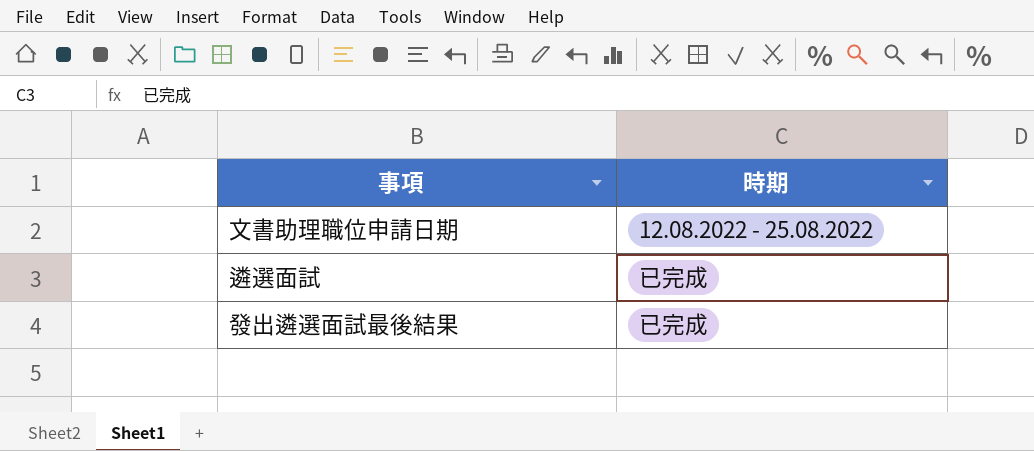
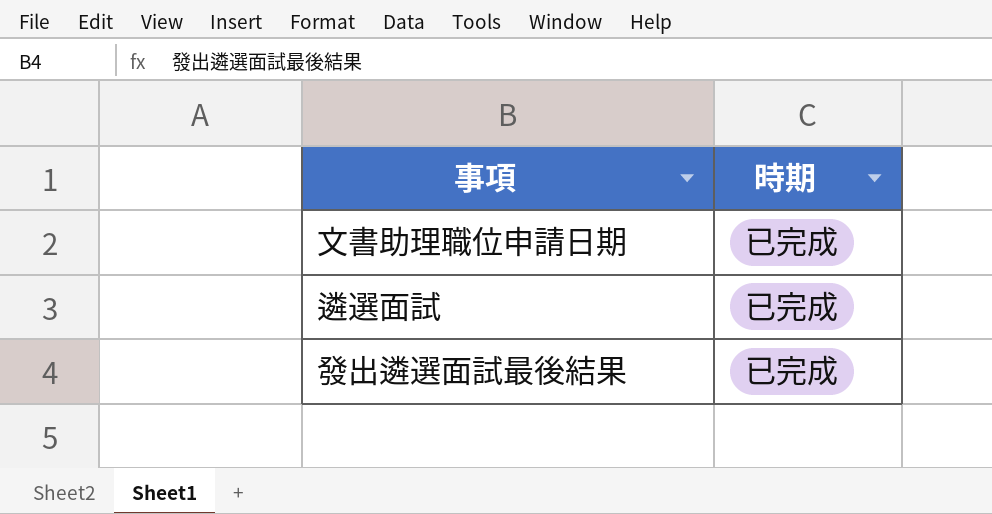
文書助理職位申請日期 | 時期: 12.08.2022 - 25.08.2022 -> 已完成

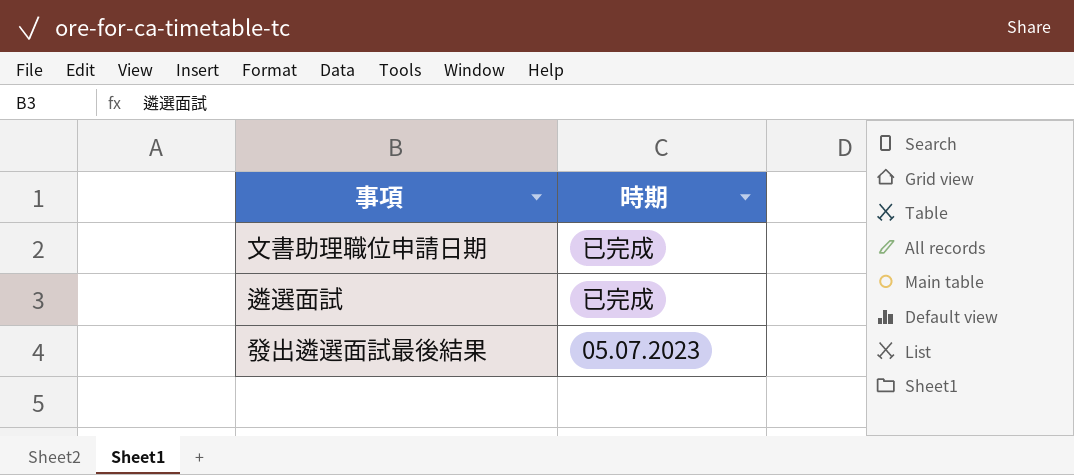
發出遴選面試最後結果 | 時期: 已完成 -> 05.07.2023

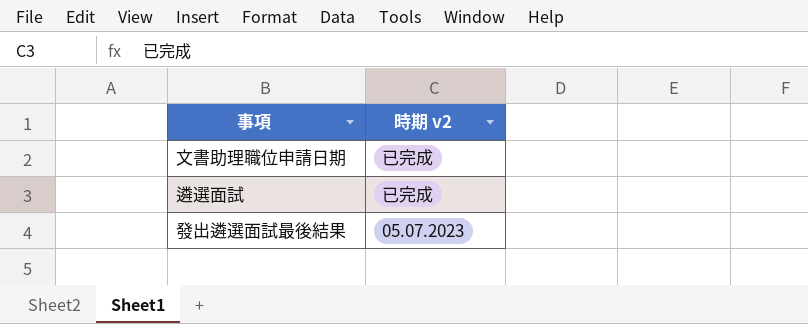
column name: 時期 -> 時期 v2

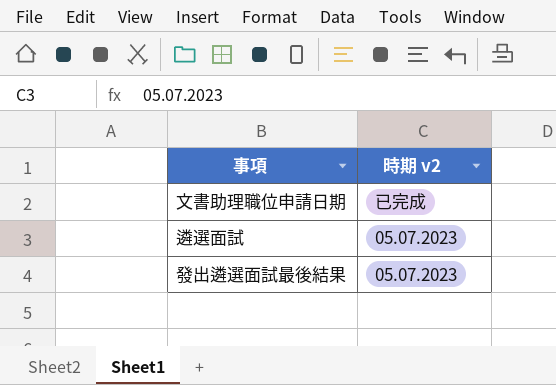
遴選面試 | 時期 v2: 已完成 -> 05.07.2023

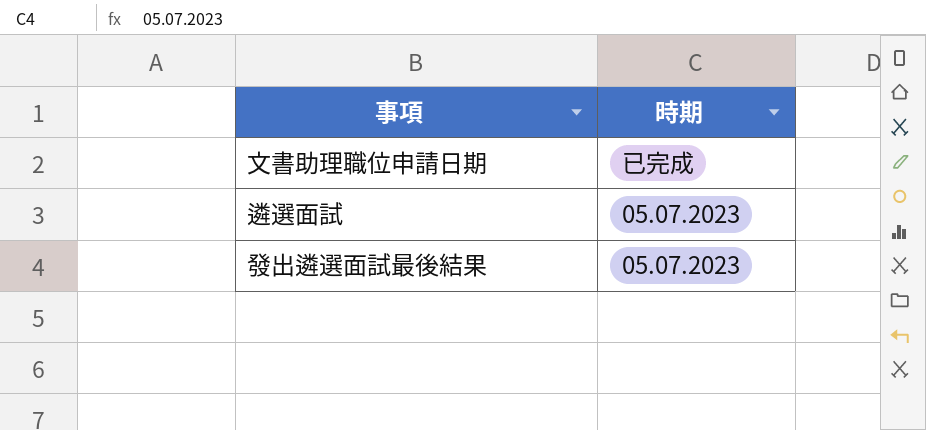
column name: 時期 v2 -> 時期

